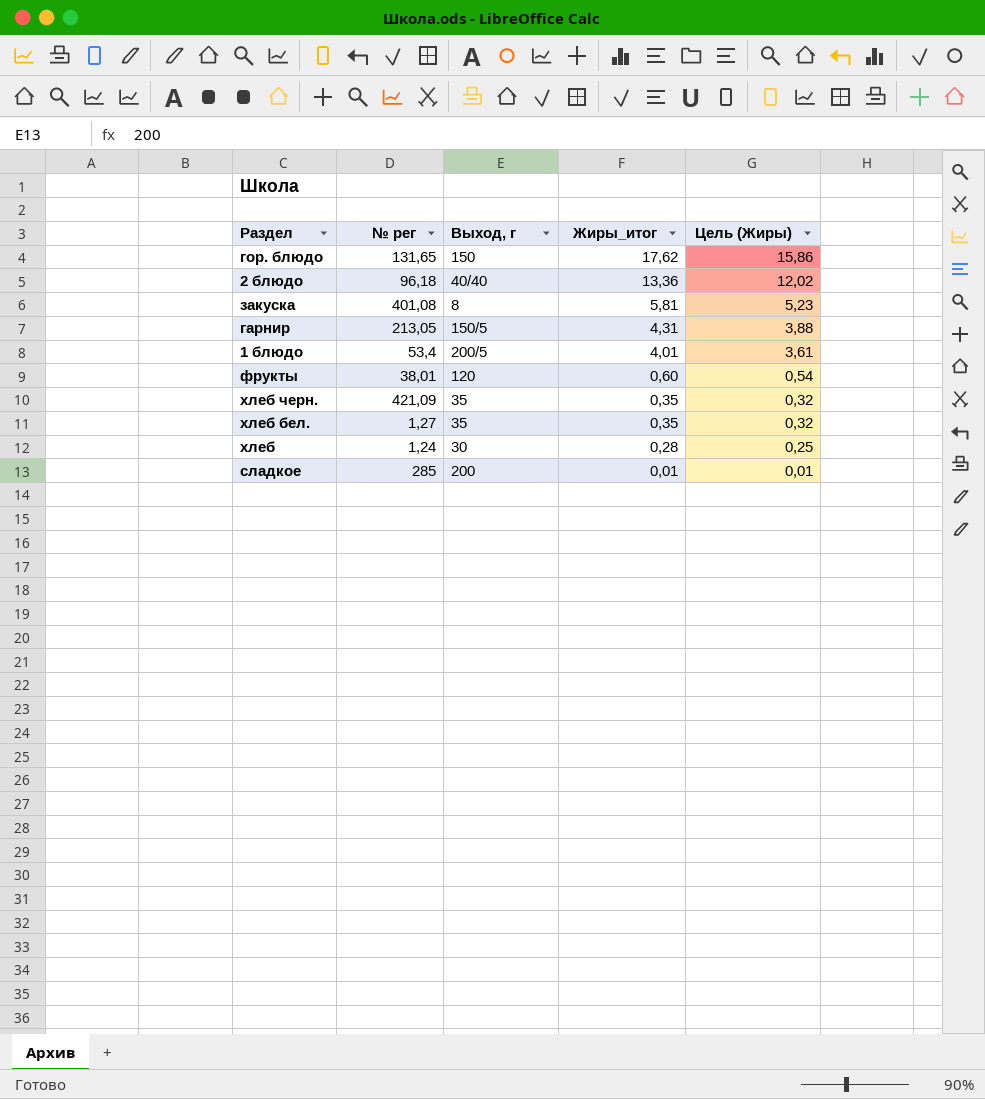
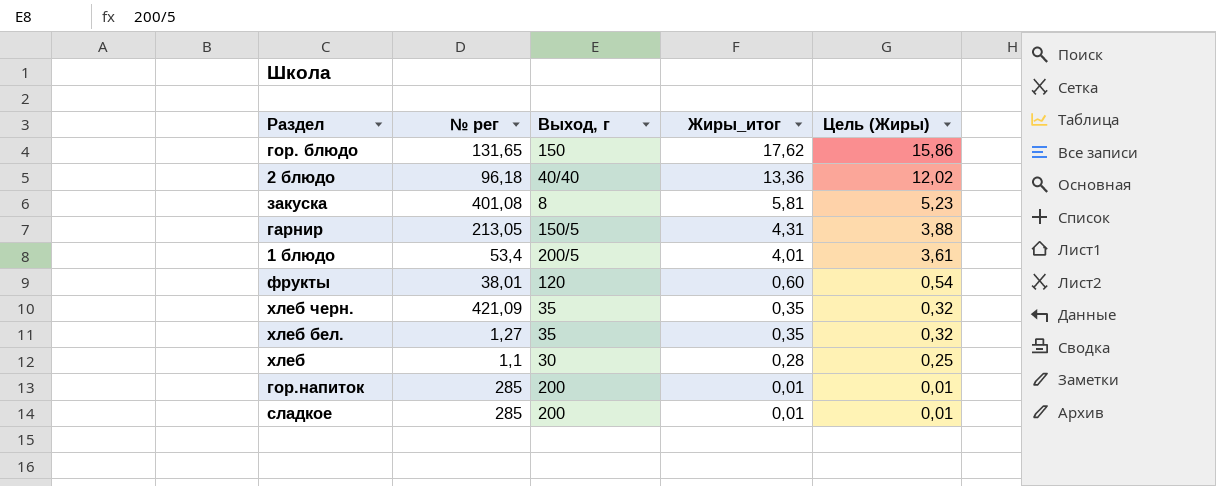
хлеб | № рег: 1,24 -> 1,1
row гор.напиток: none -> 285 | 200 | 0,01 | 0,01

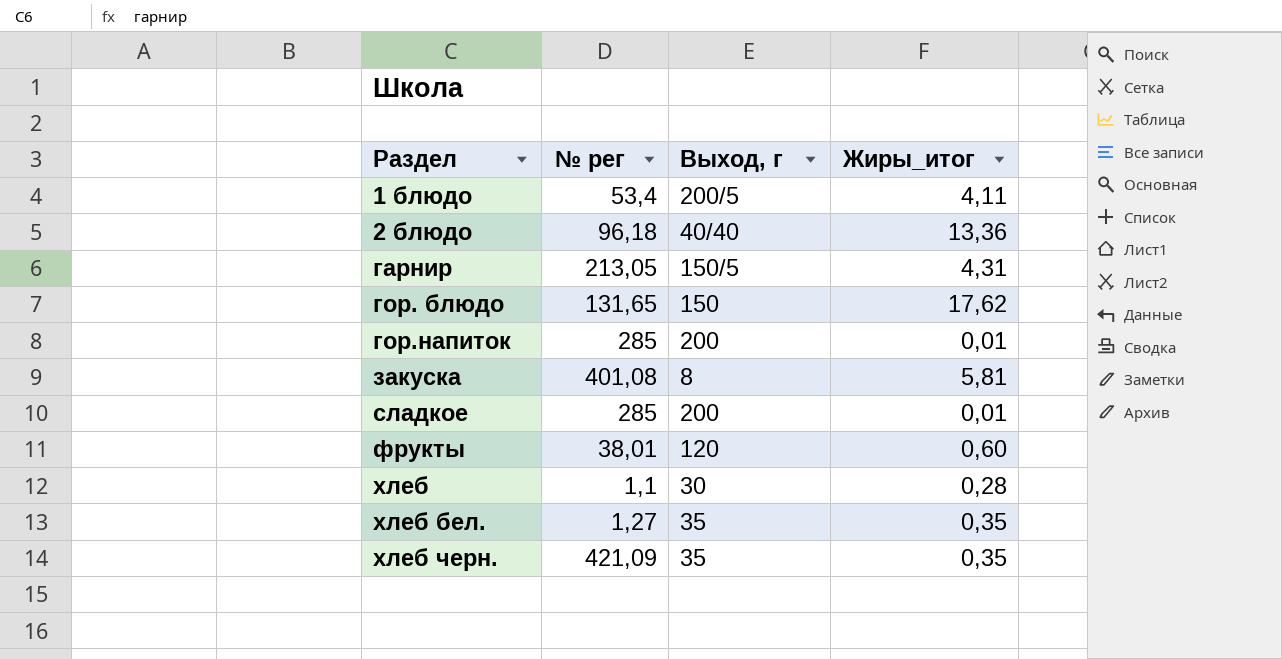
row order: Жиры_итог descending -> Раздел ascending
column Цель (Жиры) | formula: [Жиры_итог] * 0,9 -> none
1 блюдо | Жиры_итог: 4,01 -> 4,11

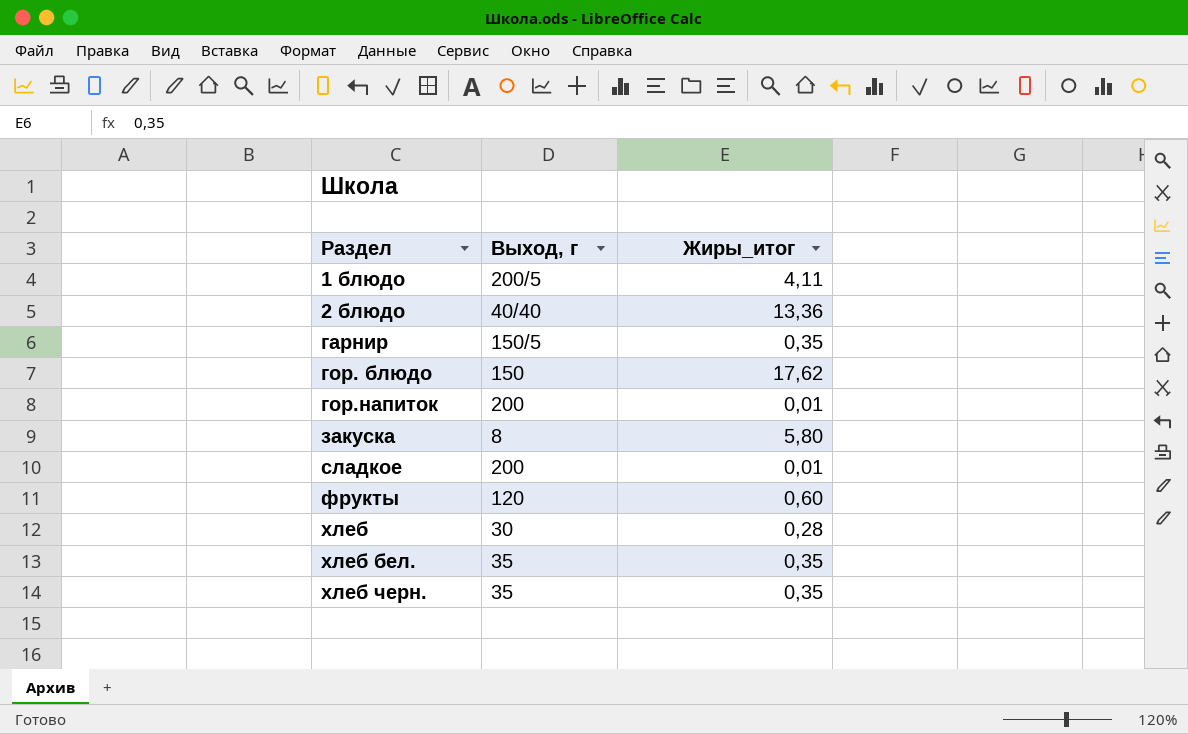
column № рег | position: 2 -> none
гарнир | Жиры_итог: 4,31 -> 0,35
закуска | Жиры_итог: 5,81 -> 5,80

